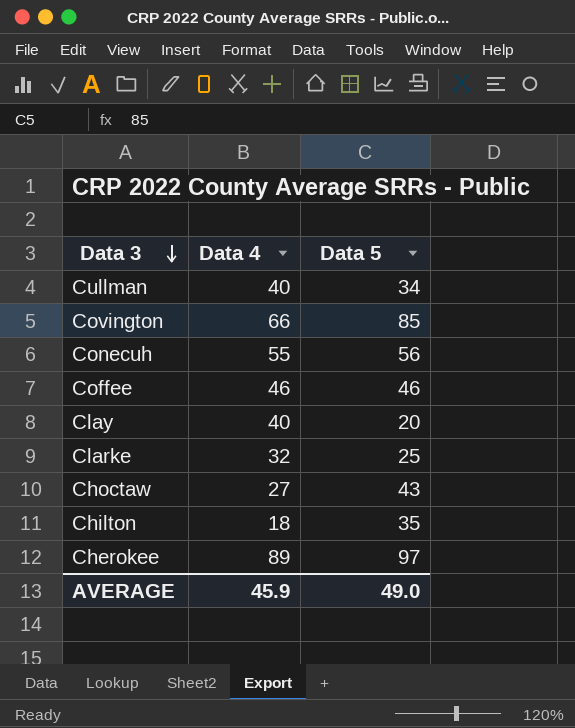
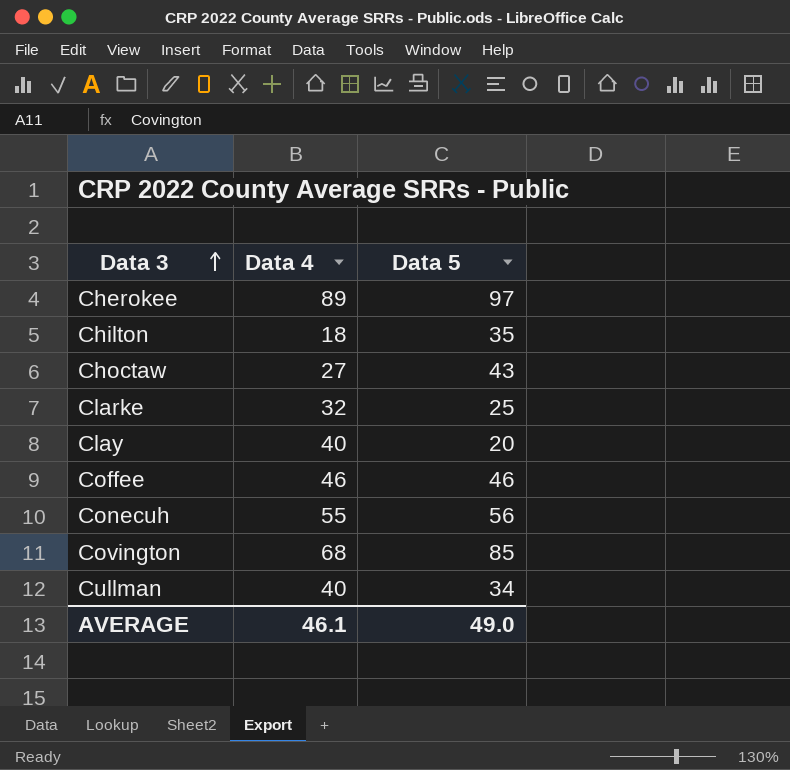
row order: Data 3 descending -> Data 3 ascending
Covington | Data 4: 66 -> 68
AVERAGE | Data 4: 45.9 -> 46.1

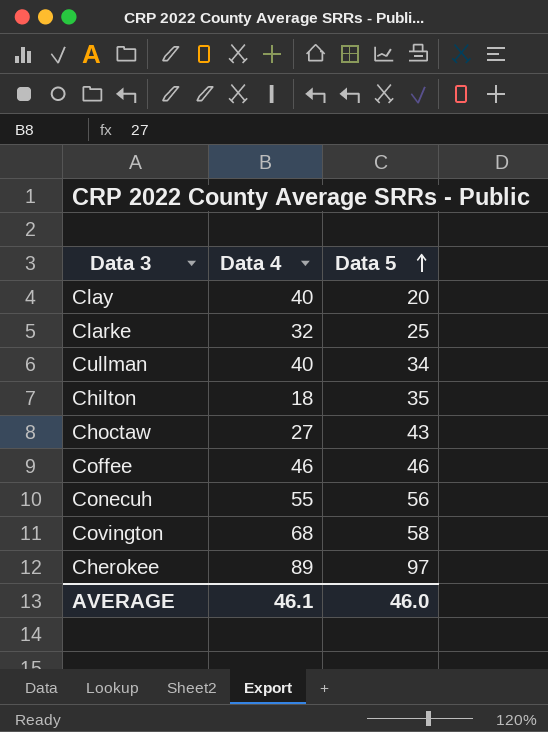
row order: Data 3 ascending -> Data 5 ascending
Covington | Data 5: 85 -> 58
AVERAGE | Data 5: 49.0 -> 46.0

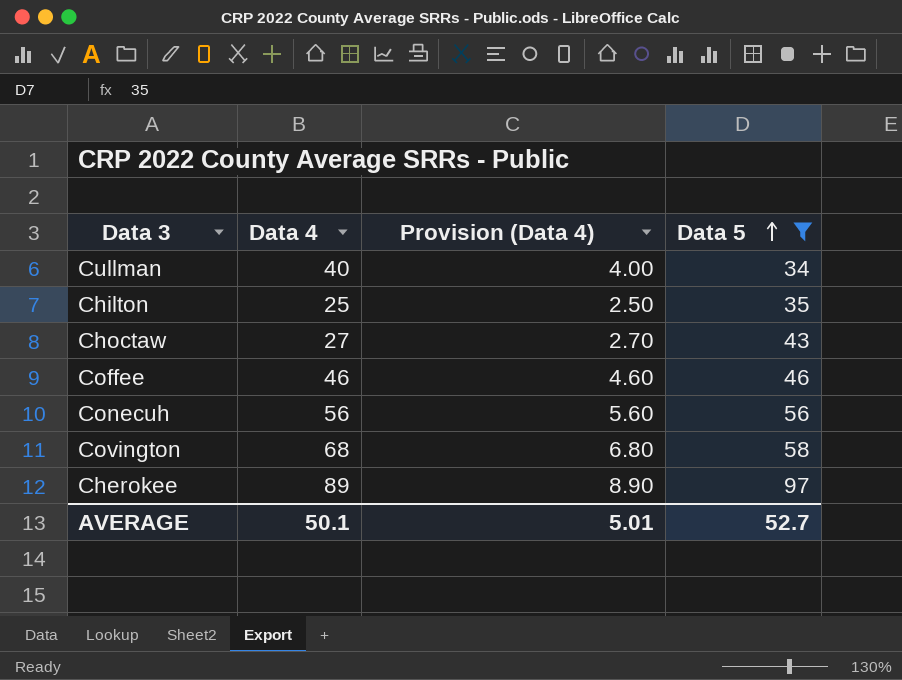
filter: none -> Data 5 >= 34
column Provision (Data 4) | formula: none -> [Data 4] * 0.1
Chilton | Data 4: 18 -> 25
Conecuh | Data 4: 55 -> 56
AVERAGE | Data 4: 46.1 -> 50.1
AVERAGE | Data 5: 46.0 -> 52.7

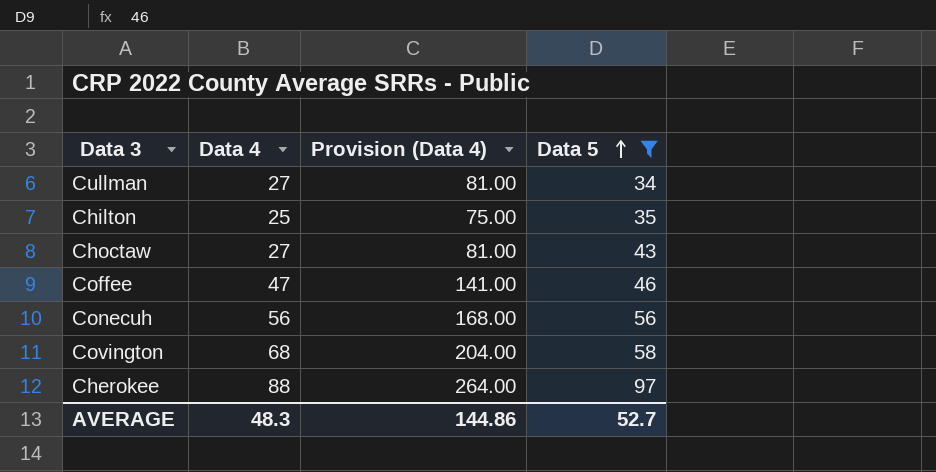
column Provision (Data 4) | formula: [Data 4] * 0.1 -> [Data 4] * 3
Cullman | Data 4: 40 -> 27
Coffee | Data 4: 46 -> 47
Cherokee | Data 4: 89 -> 88
AVERAGE | Data 4: 50.1 -> 48.3
AVERAGE | Provision (Data 4): 5.01 -> 144.86

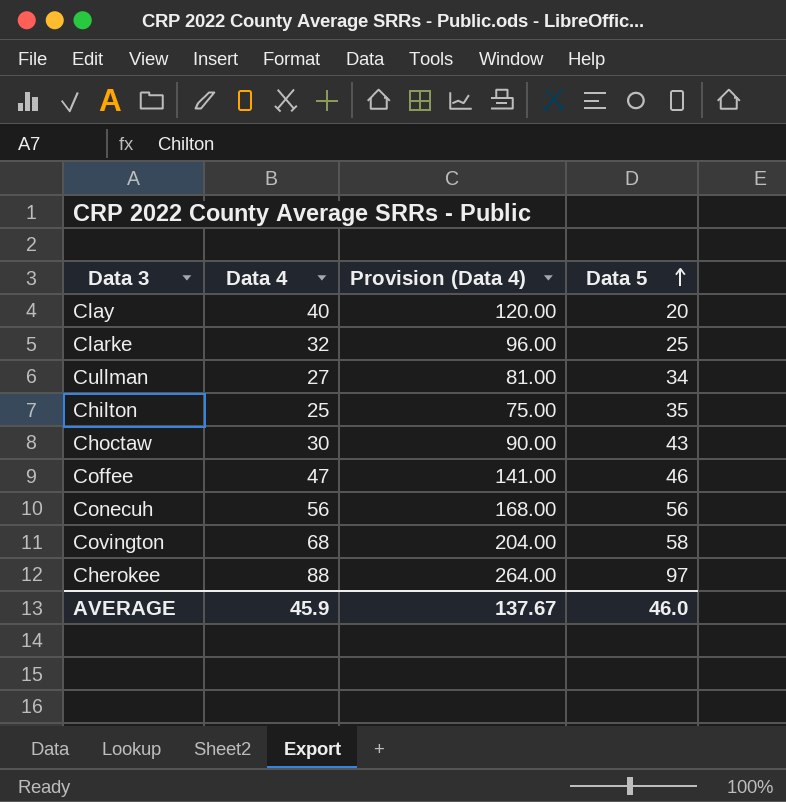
filter: Data 5 >= 34 -> none
Choctaw | Data 4: 27 -> 30
Choctaw | Provision (Data 4): 81.00 -> 90.00
AVERAGE | Data 4: 48.3 -> 45.9
AVERAGE | Provision (Data 4): 144.86 -> 137.67
AVERAGE | Data 5: 52.7 -> 46.0

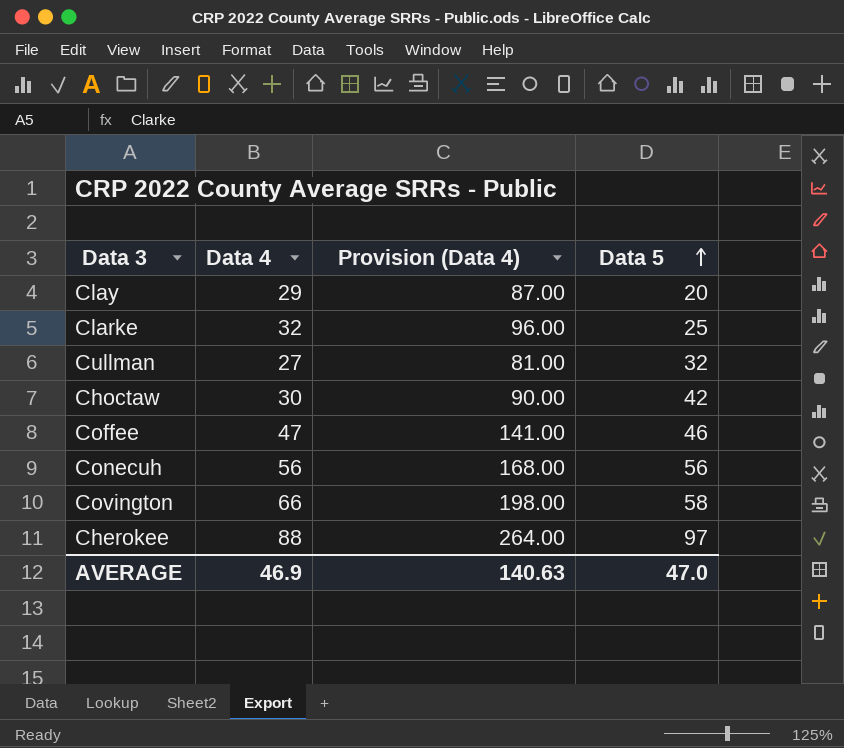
row Chilton: 25 | 75.00 | 35 -> none
Clay | Data 4: 40 -> 29
Clay | Provision (Data 4): 120.00 -> 87.00
Cullman | Data 5: 34 -> 32
Choctaw | Data 5: 43 -> 42
Covington | Data 4: 68 -> 66
Covington | Provision (Data 4): 204.00 -> 198.00
AVERAGE | Data 4: 45.9 -> 46.9
AVERAGE | Provision (Data 4): 137.67 -> 140.63
AVERAGE | Data 5: 46.0 -> 47.0

